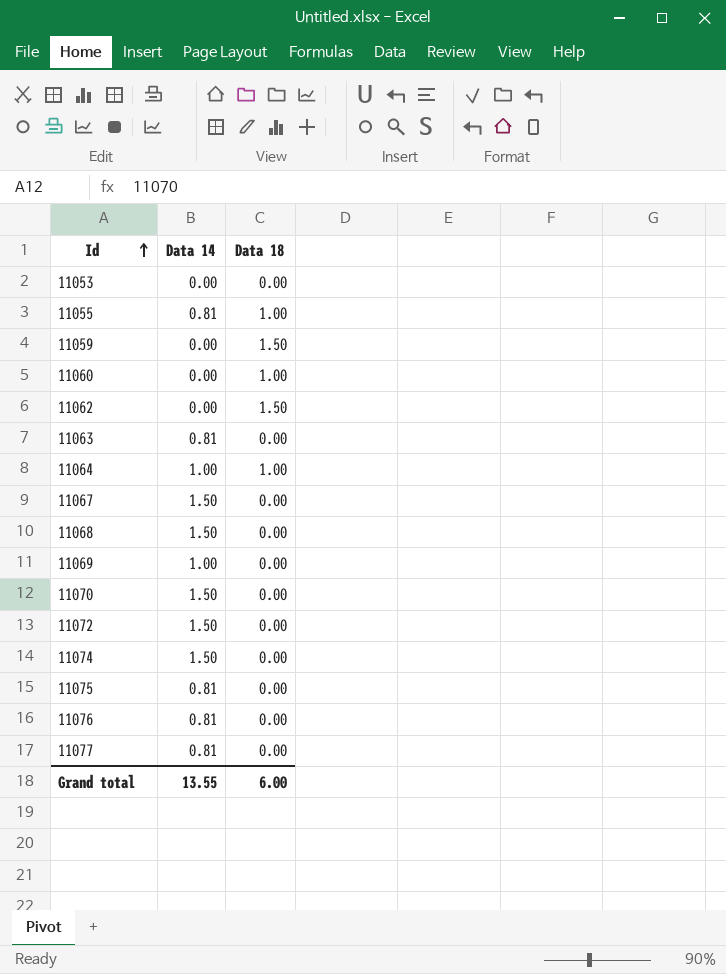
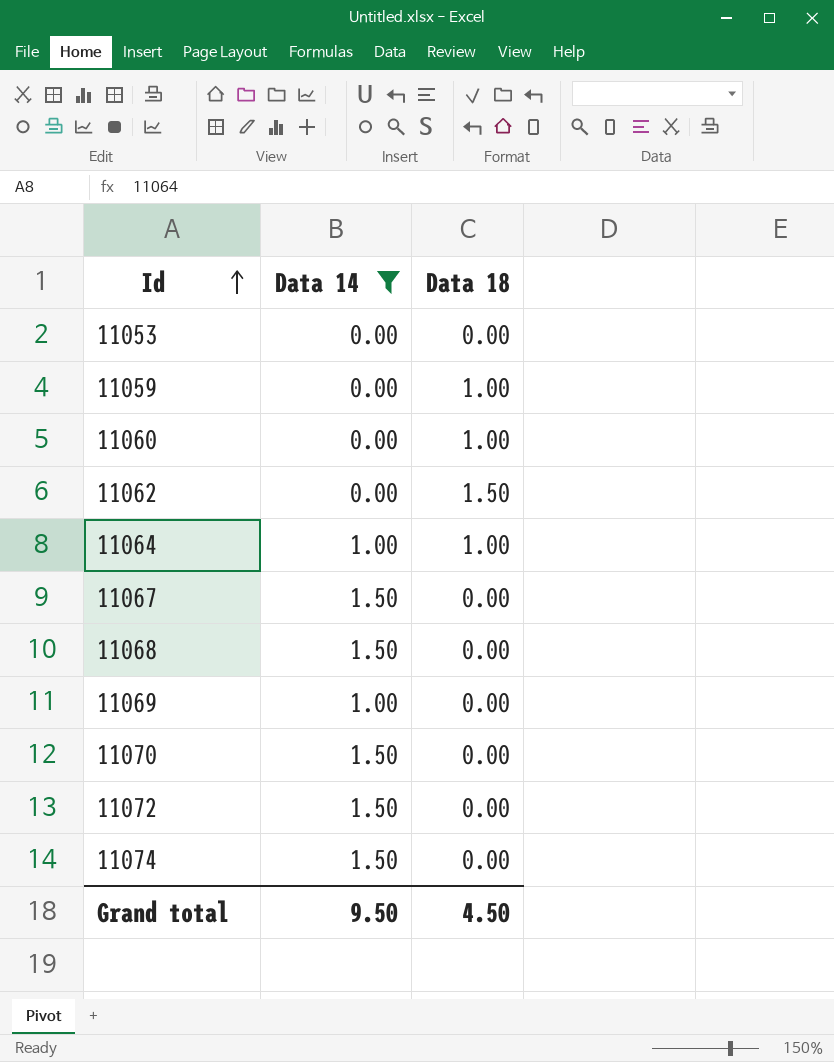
filter: none -> Data 14 != 0.81
11059 | Data 18: 1.50 -> 1.00
Grand total | Data 14: 13.55 -> 9.50
Grand total | Data 18: 6.00 -> 4.50

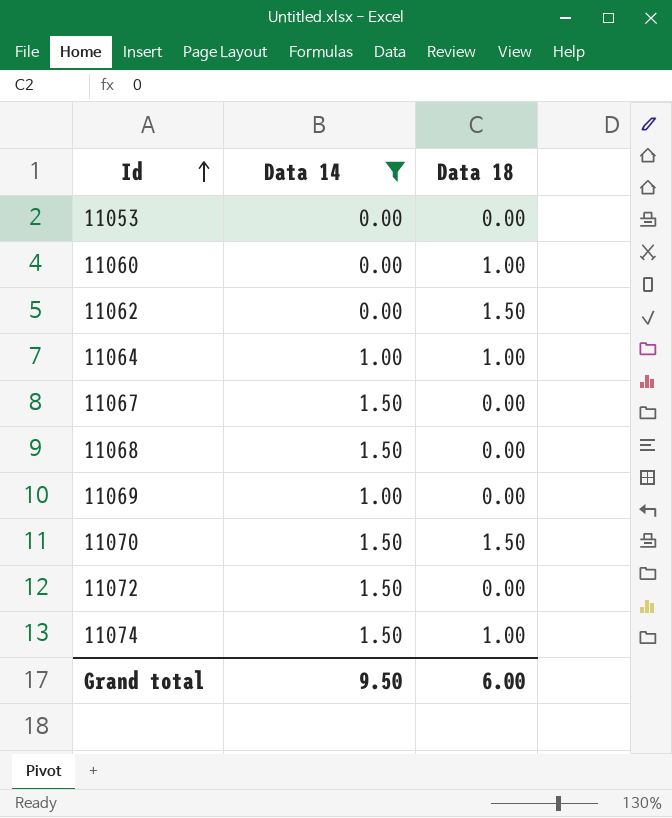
row 11059: 0.00 | 1.00 -> none
11070 | Data 18: 0.00 -> 1.50
11074 | Data 18: 0.00 -> 1.00
Grand total | Data 18: 4.50 -> 6.00

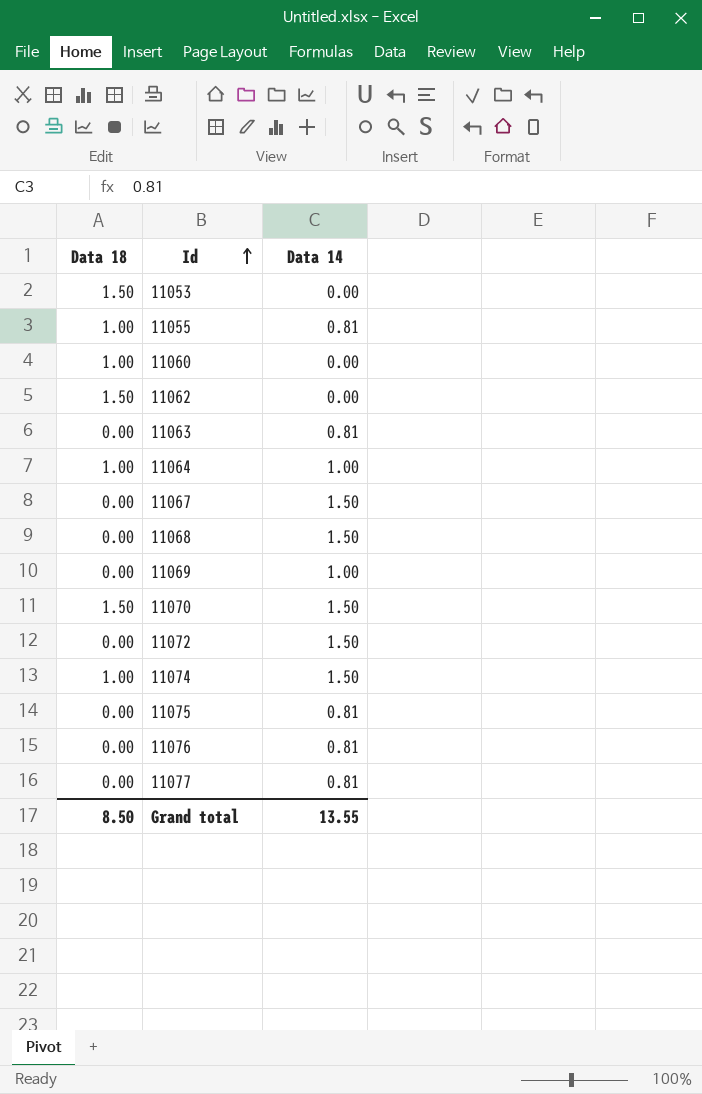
filter: Data 14 != 0.81 -> none
column Data 18 | position: 3 -> 1
11053 | Data 18: 0.00 -> 1.50
Grand total | Data 18: 6.00 -> 8.50
Grand total | Data 14: 9.50 -> 13.55

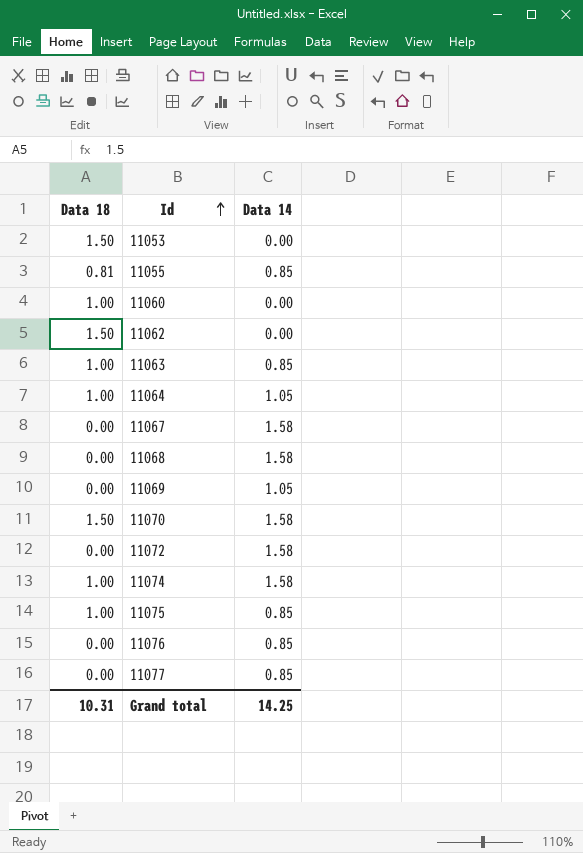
11055 | Data 18: 1.00 -> 0.81
11055 | Data 14: 0.81 -> 0.85
11063 | Data 18: 0.00 -> 1.00
11063 | Data 14: 0.81 -> 0.85
11064 | Data 14: 1.00 -> 1.05
11067 | Data 14: 1.50 -> 1.58
11068 | Data 14: 1.50 -> 1.58
11069 | Data 14: 1.00 -> 1.05
11070 | Data 14: 1.50 -> 1.58
11072 | Data 14: 1.50 -> 1.58
11074 | Data 14: 1.50 -> 1.58
11075 | Data 18: 0.00 -> 1.00
11075 | Data 14: 0.81 -> 0.85
11076 | Data 14: 0.81 -> 0.85
11077 | Data 14: 0.81 -> 0.85
Grand total | Data 18: 8.50 -> 10.31
Grand total | Data 14: 13.55 -> 14.25

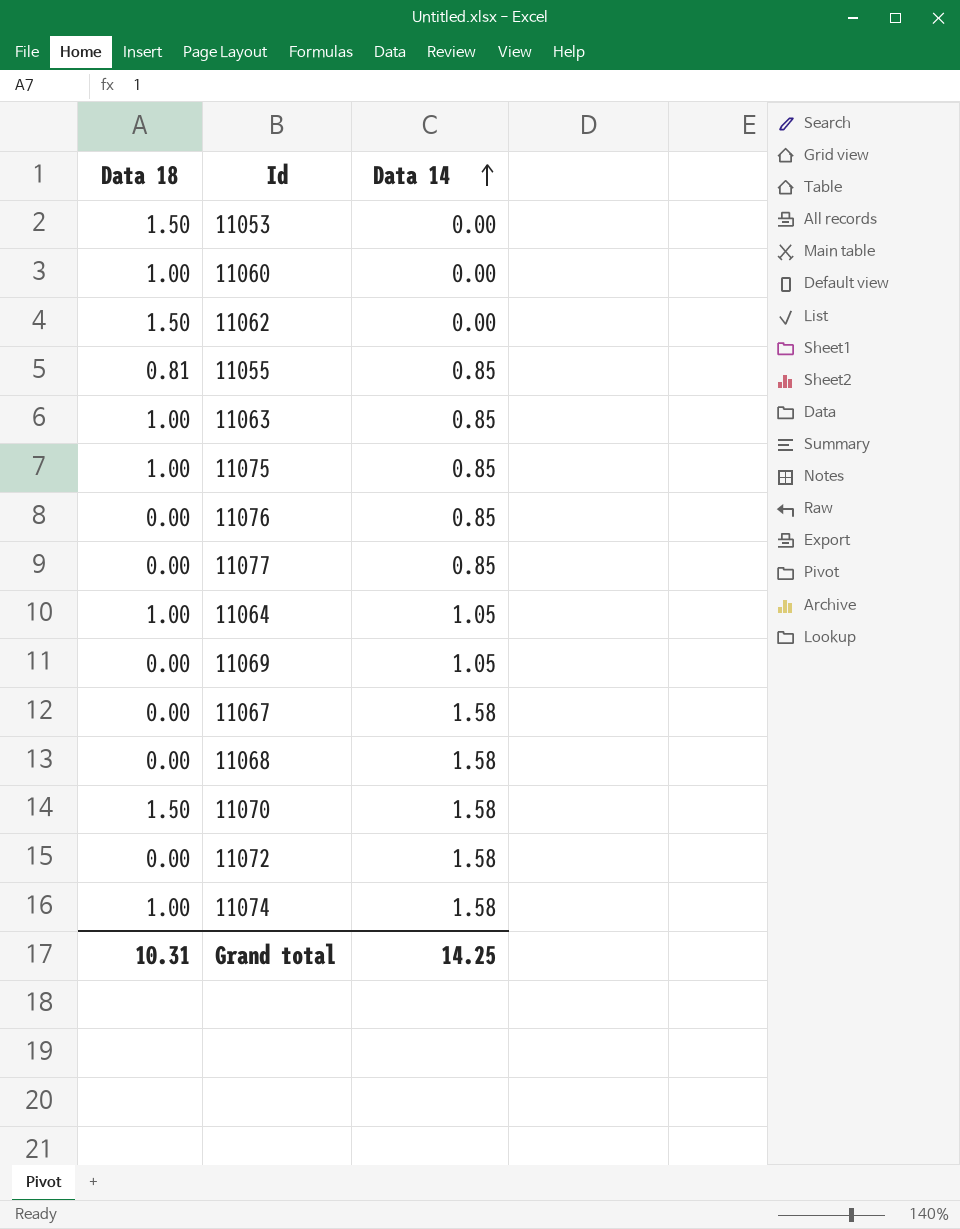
row order: Id ascending -> Data 14 ascending

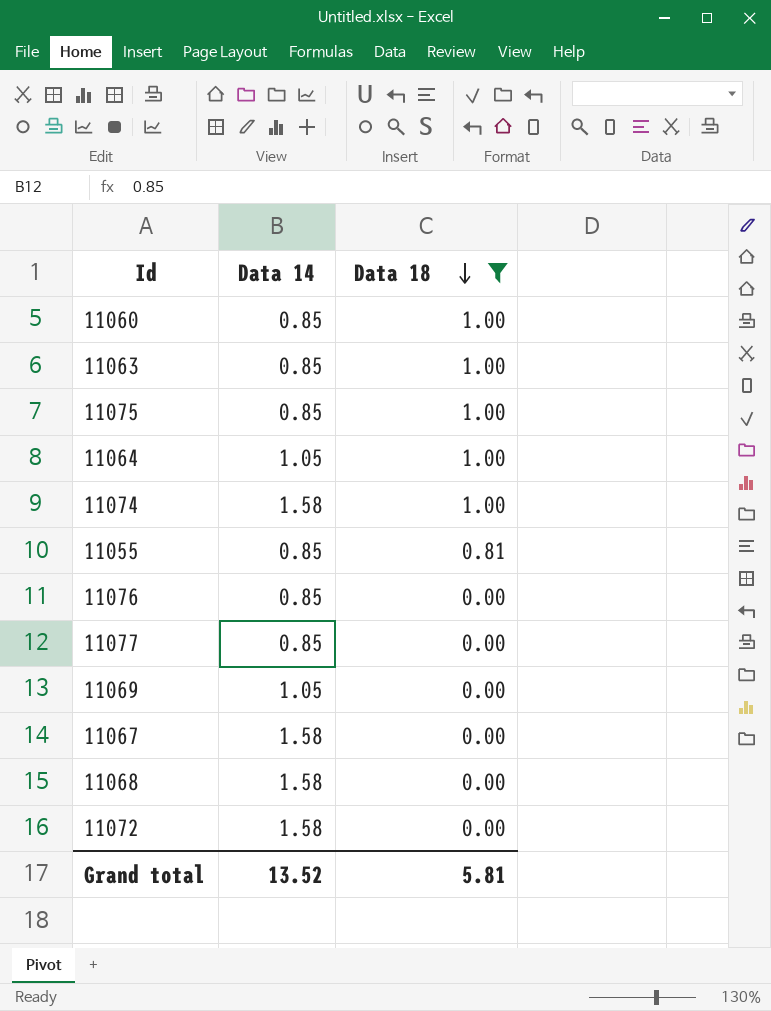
filter: none -> Data 18 != 1.50
row order: Data 14 ascending -> Data 18 descending
column Data 18 | position: 1 -> 3
11060 | Data 14: 0.00 -> 0.85
Grand total | Data 14: 14.25 -> 13.52
Grand total | Data 18: 10.31 -> 5.81

